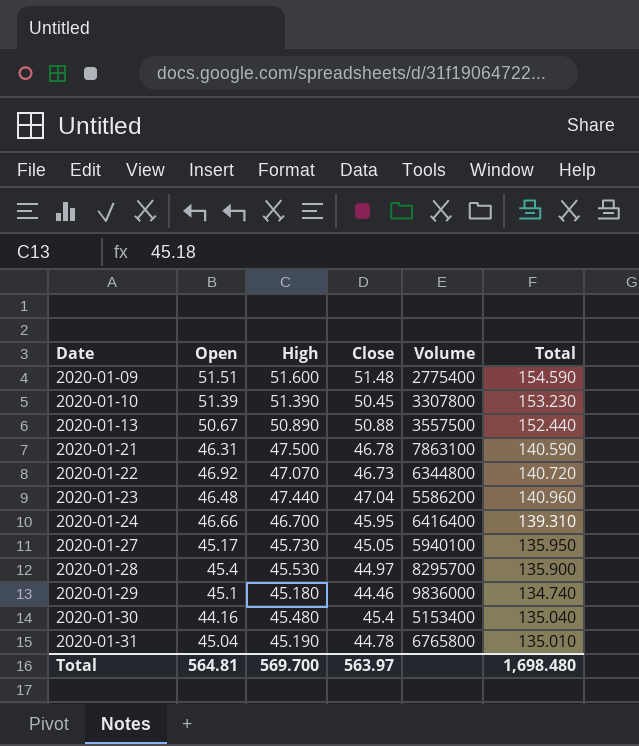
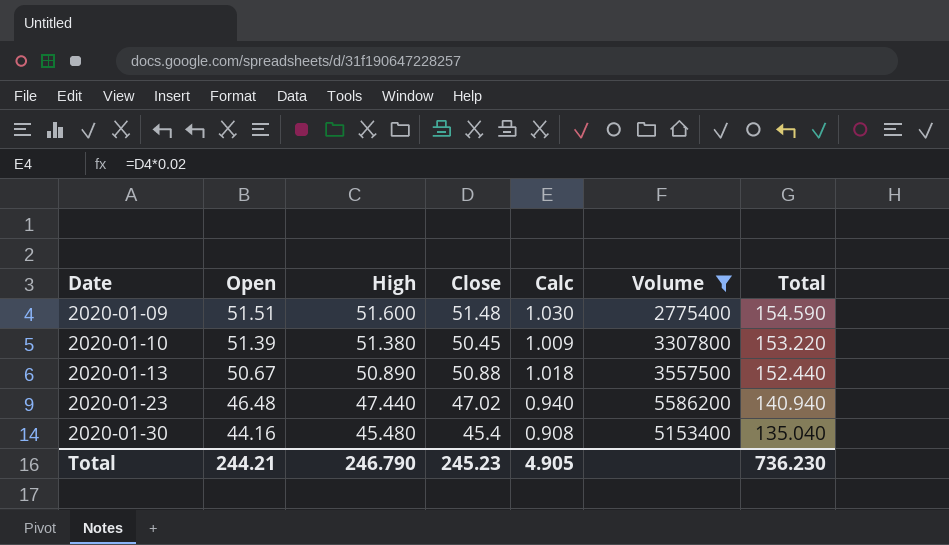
filter: none -> Volume <= 5586200
column Calc | formula: none -> [Close] * 0.02
2020-01-10 | High: 51.390 -> 51.380
2020-01-10 | Total: 153.230 -> 153.220
2020-01-23 | Close: 47.04 -> 47.02
2020-01-23 | Total: 140.960 -> 140.940
Total | Open: 564.81 -> 244.21
Total | High: 569.700 -> 246.790
Total | Close: 563.97 -> 245.23
Total | Total: 1,698.480 -> 736.230

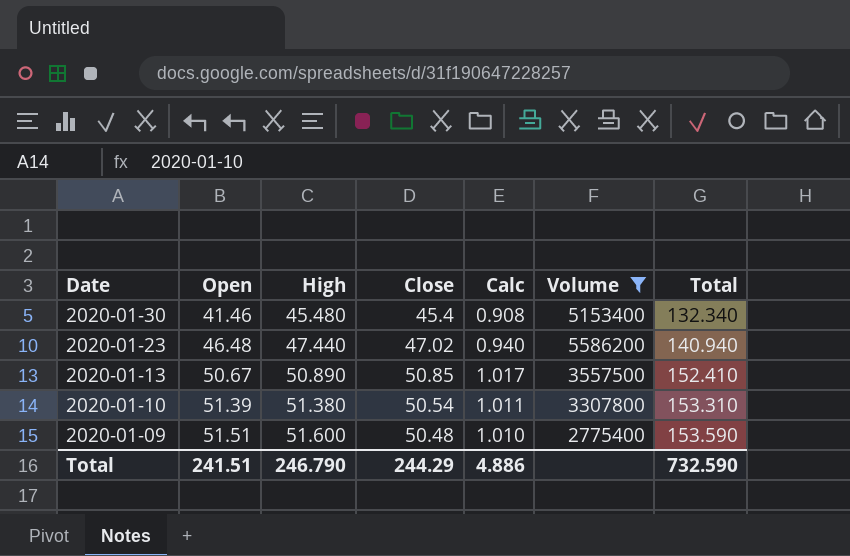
row order: Date ascending -> Date descending
2020-01-30 | Open: 44.16 -> 41.46
2020-01-30 | Total: 135.040 -> 132.340
2020-01-13 | Close: 50.88 -> 50.85
2020-01-13 | Calc: 1.018 -> 1.017
2020-01-13 | Total: 152.440 -> 152.410
2020-01-10 | Close: 50.45 -> 50.54
2020-01-10 | Calc: 1.009 -> 1.011
2020-01-10 | Total: 153.220 -> 153.310
2020-01-09 | Close: 51.48 -> 50.48
2020-01-09 | Calc: 1.030 -> 1.010
2020-01-09 | Total: 154.590 -> 153.590
Total | Open: 244.21 -> 241.51
Total | Close: 245.23 -> 244.29
Total | Calc: 4.905 -> 4.886
Total | Total: 736.230 -> 732.590

